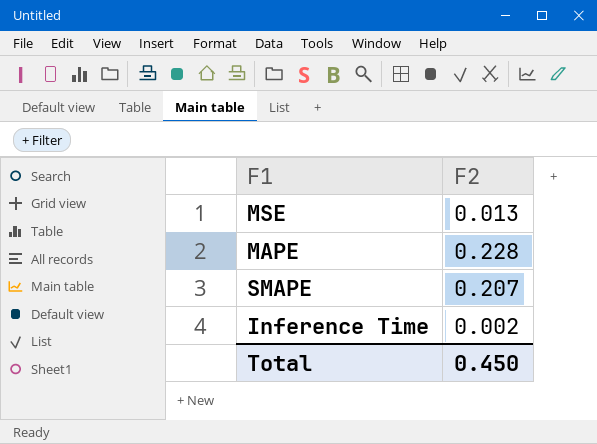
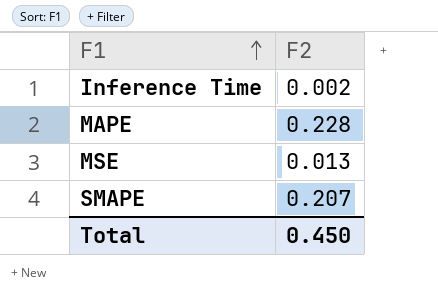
row order: none -> F1 ascending

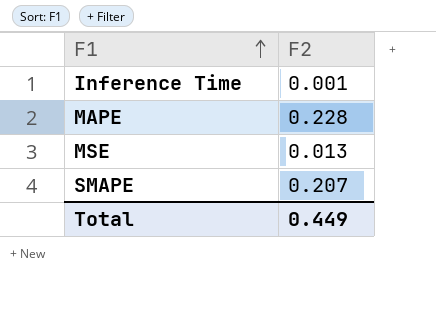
Inference Time | F2: 0.002 -> 0.001
Total | F2: 0.450 -> 0.449

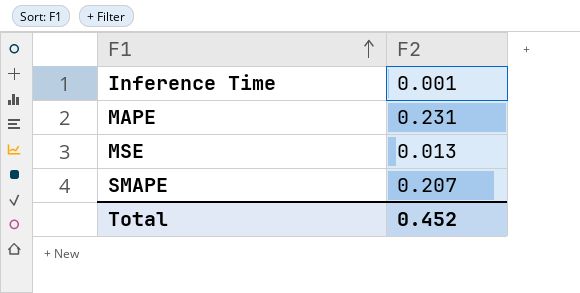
MAPE | F2: 0.228 -> 0.231
Total | F2: 0.449 -> 0.452

